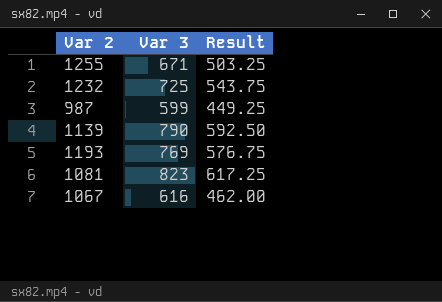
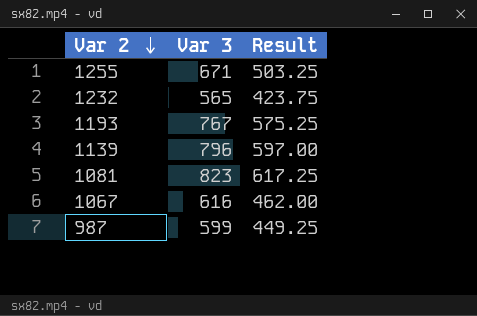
row order: none -> Var 2 descending
1232 | Var 3: 725 -> 565
1232 | Result: 543.75 -> 423.75
1193 | Var 3: 769 -> 767
1193 | Result: 576.75 -> 575.25
1139 | Var 3: 790 -> 796
1139 | Result: 592.50 -> 597.00

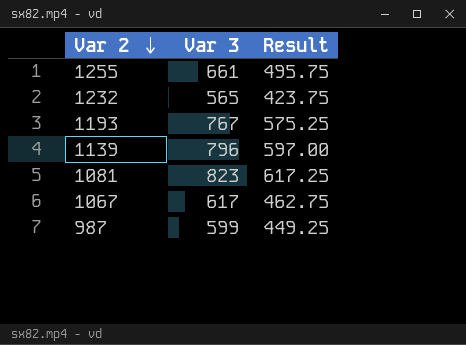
1255 | Var 3: 671 -> 661
1255 | Result: 503.25 -> 495.75
1067 | Var 3: 616 -> 617
1067 | Result: 462.00 -> 462.75

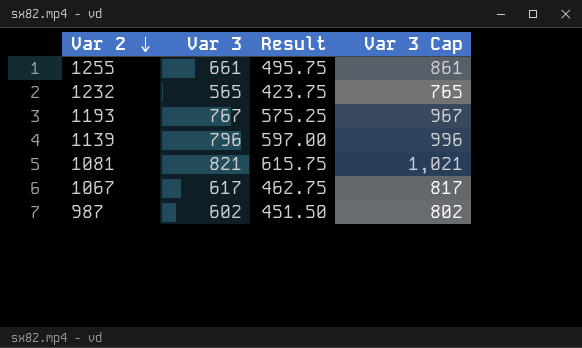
column Var 3 Cap | formula: none -> [Var 3] + 200
1081 | Var 3: 823 -> 821
1081 | Result: 617.25 -> 615.75
987 | Var 3: 599 -> 602
987 | Result: 449.25 -> 451.50

